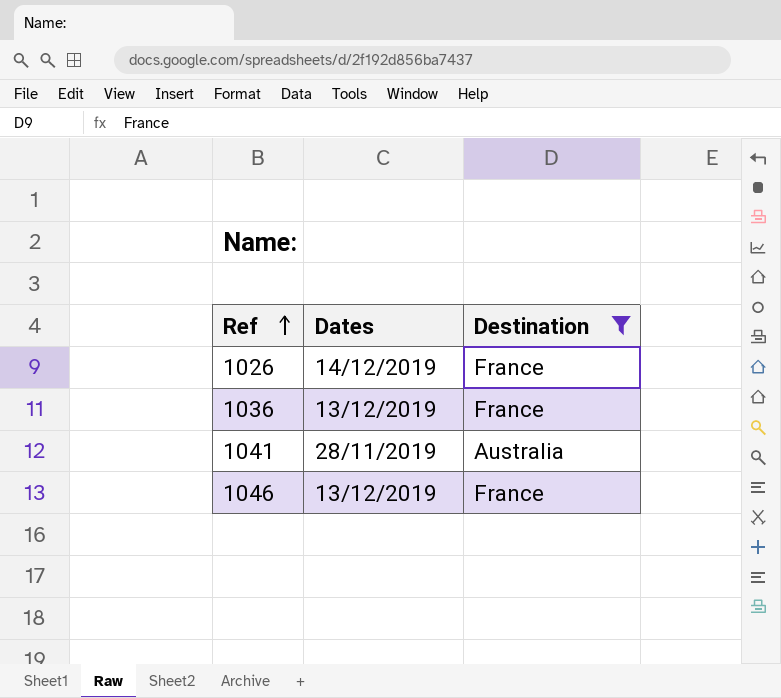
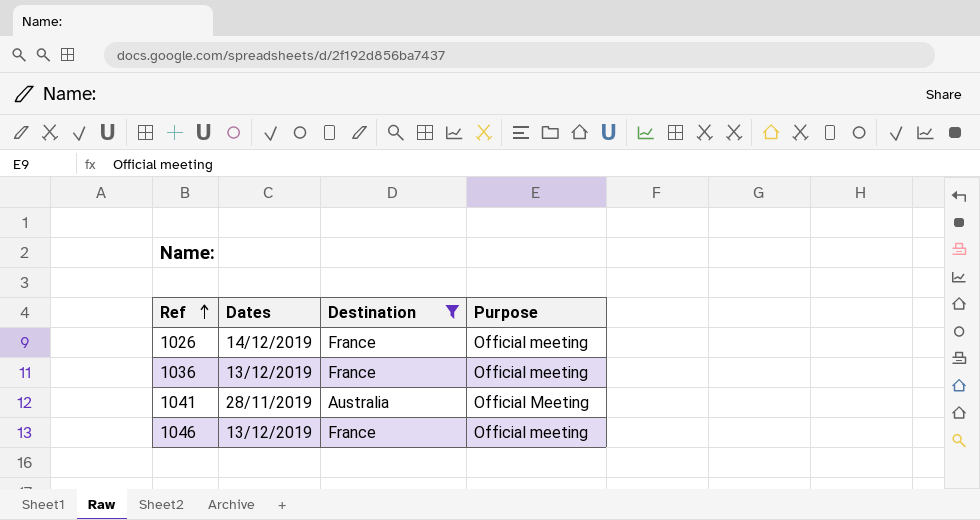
column Purpose | position: none -> 4

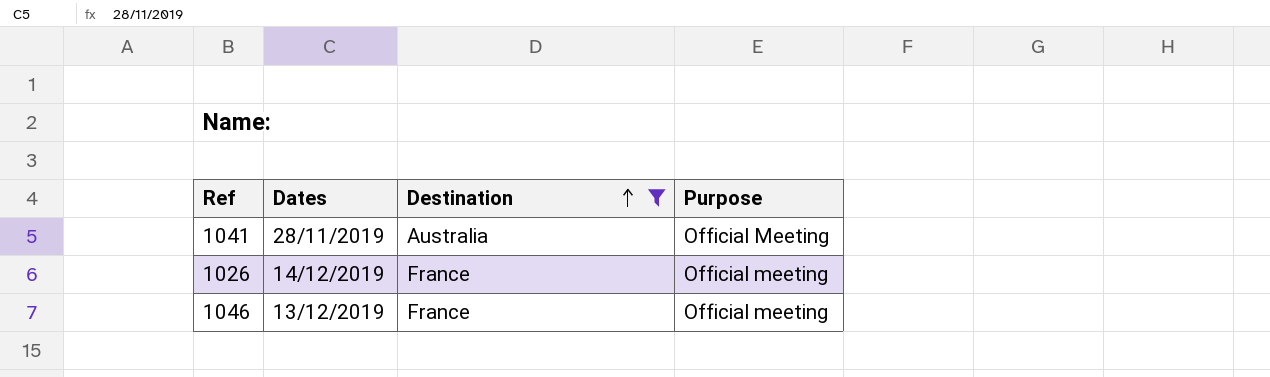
row order: Ref ascending -> Destination ascending
row 1036: 13/12/2019 | France | Official meeting -> none

